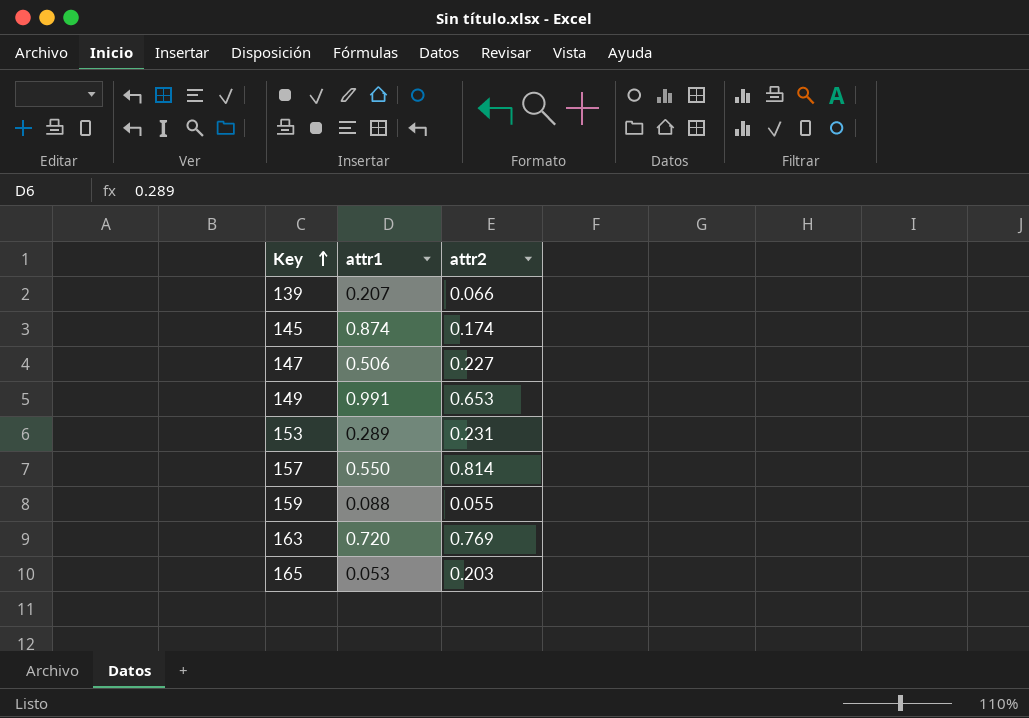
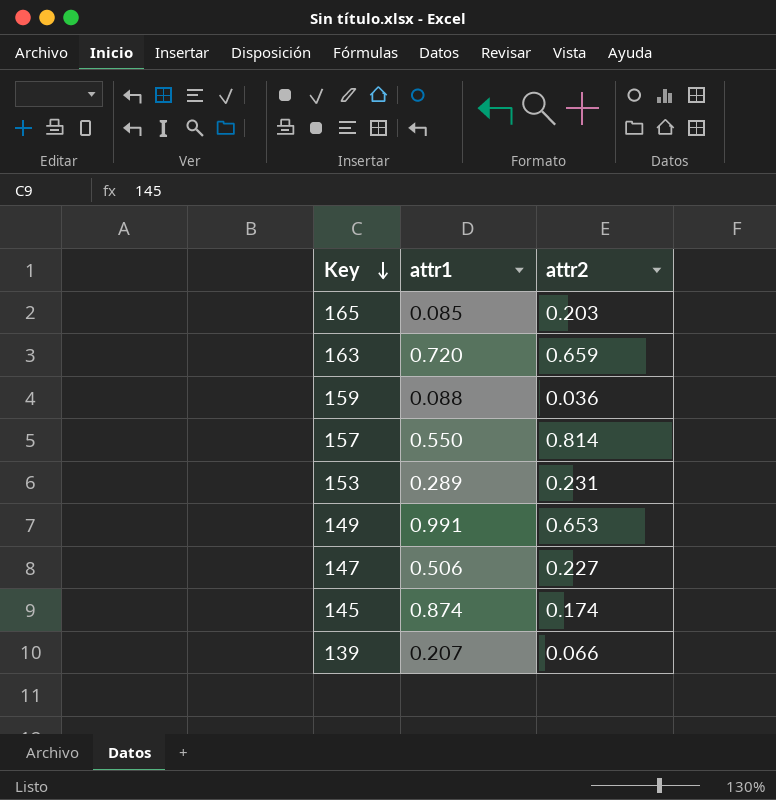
row order: Key ascending -> Key descending
165 | attr1: 0.053 -> 0.085
163 | attr2: 0.769 -> 0.659
159 | attr2: 0.055 -> 0.036

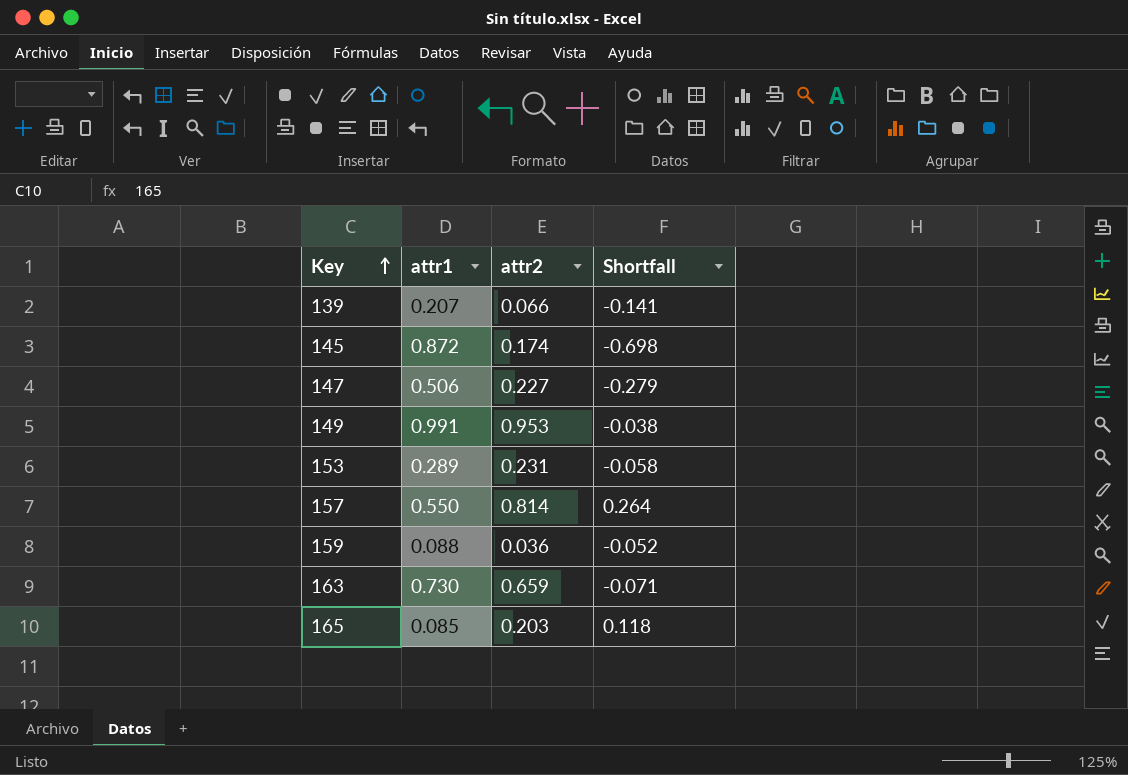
row order: Key descending -> Key ascending
column Shortfall | formula: none -> [attr2] - [attr1]
145 | attr1: 0.874 -> 0.872
149 | attr2: 0.653 -> 0.953
163 | attr1: 0.720 -> 0.730

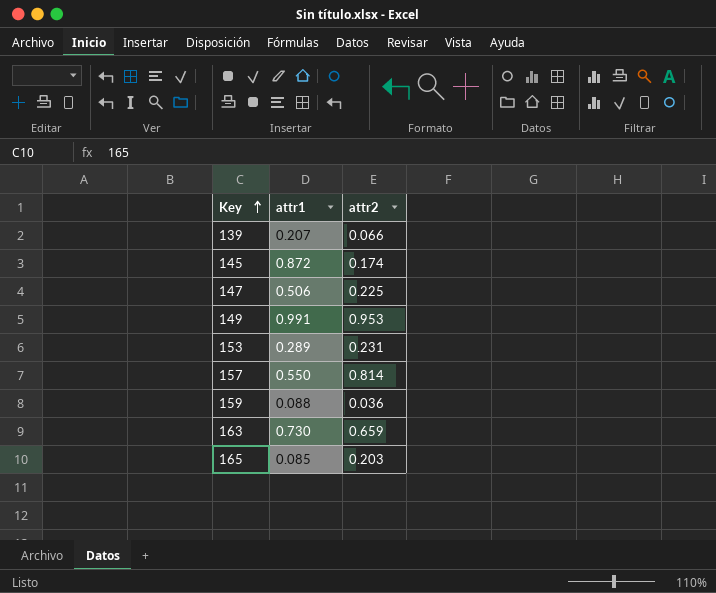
column Shortfall | formula: [attr2] - [attr1] -> none
147 | attr2: 0.227 -> 0.225

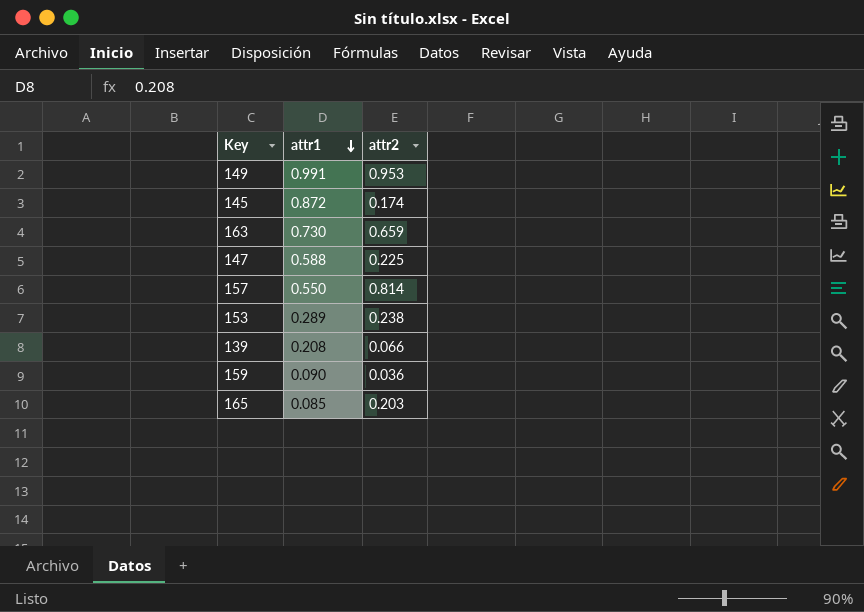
row order: Key ascending -> attr1 descending
147 | attr1: 0.506 -> 0.588
153 | attr2: 0.231 -> 0.238
139 | attr1: 0.207 -> 0.208
159 | attr1: 0.088 -> 0.090

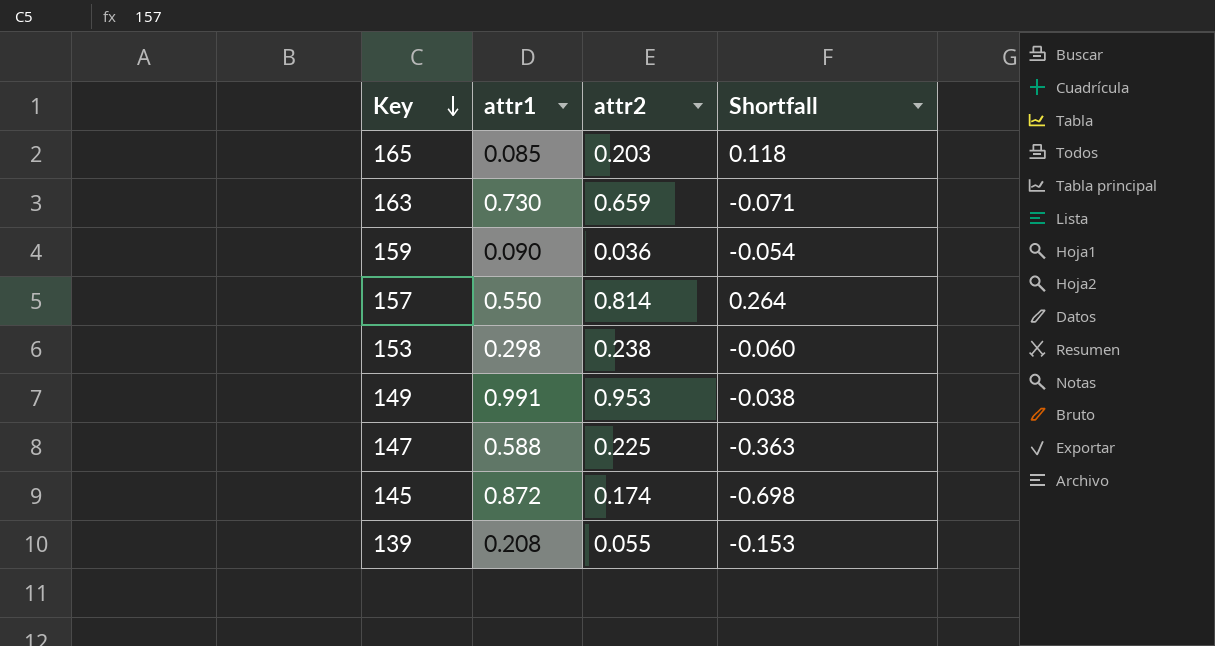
row order: attr1 descending -> Key descending
column Shortfall | formula: none -> [attr2] - [attr1]
153 | attr1: 0.289 -> 0.298
139 | attr2: 0.066 -> 0.055

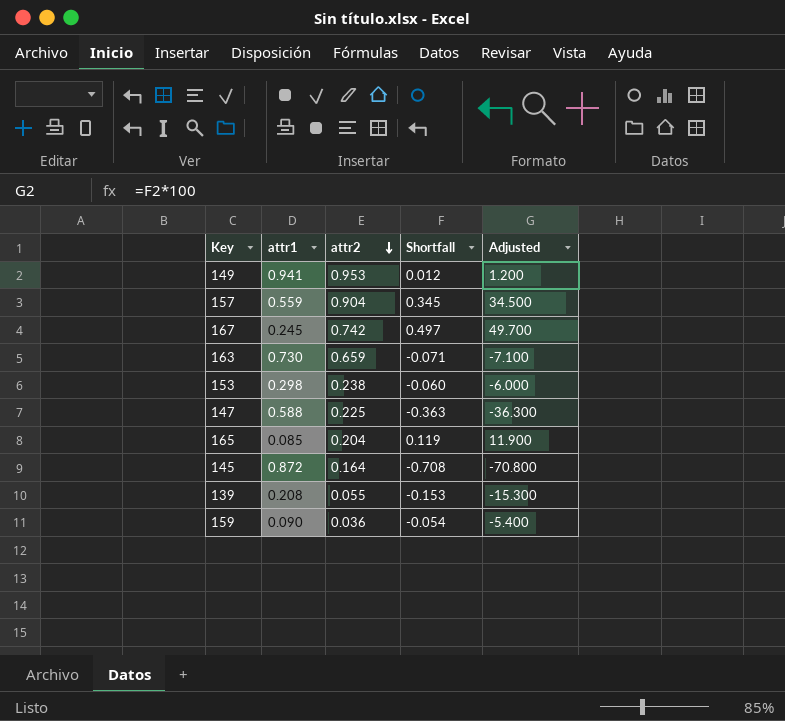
row order: Key descending -> attr2 descending
column Adjusted | formula: none -> [Shortfall] * 100
149 | attr1: 0.991 -> 0.941
149 | Shortfall: -0.038 -> 0.012
157 | attr1: 0.550 -> 0.559
157 | attr2: 0.814 -> 0.904
157 | Shortfall: 0.264 -> 0.345
row 167: none -> 0.245 | 0.742 | 0.497 | 49.700
165 | attr2: 0.203 -> 0.204
165 | Shortfall: 0.118 -> 0.119
145 | attr2: 0.174 -> 0.164
145 | Shortfall: -0.698 -> -0.708

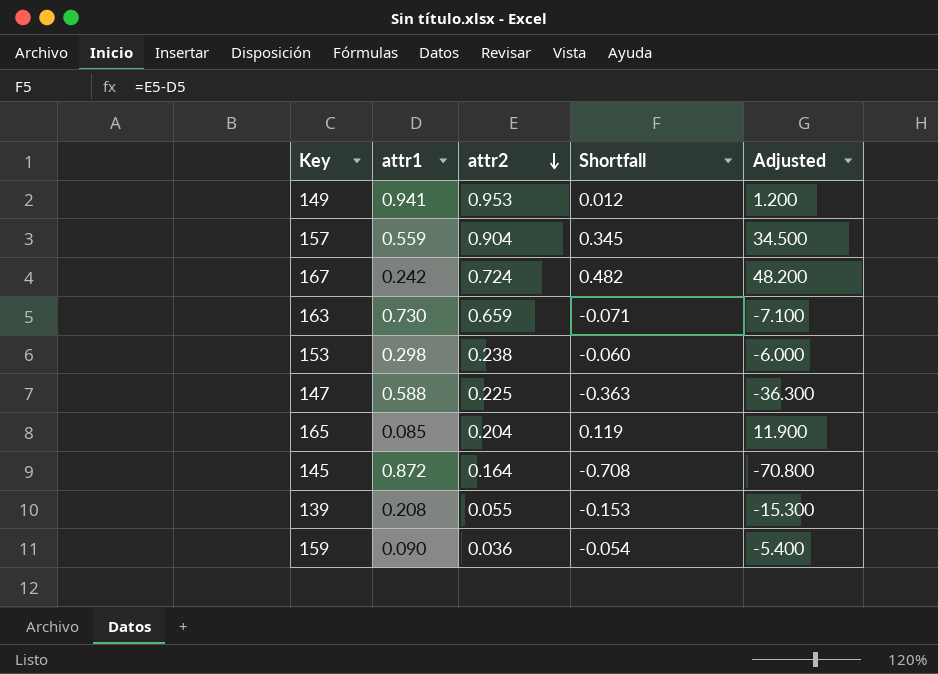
167 | attr1: 0.245 -> 0.242
167 | attr2: 0.742 -> 0.724
167 | Shortfall: 0.497 -> 0.482
167 | Adjusted: 49.700 -> 48.200

